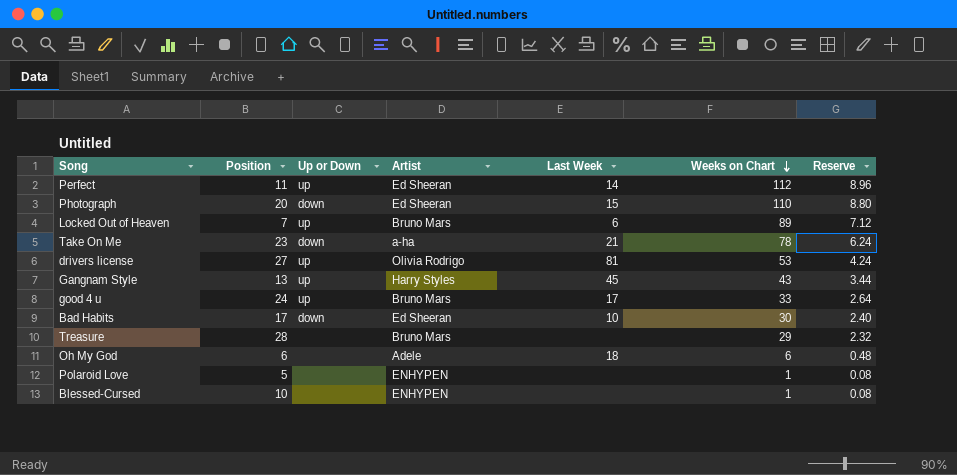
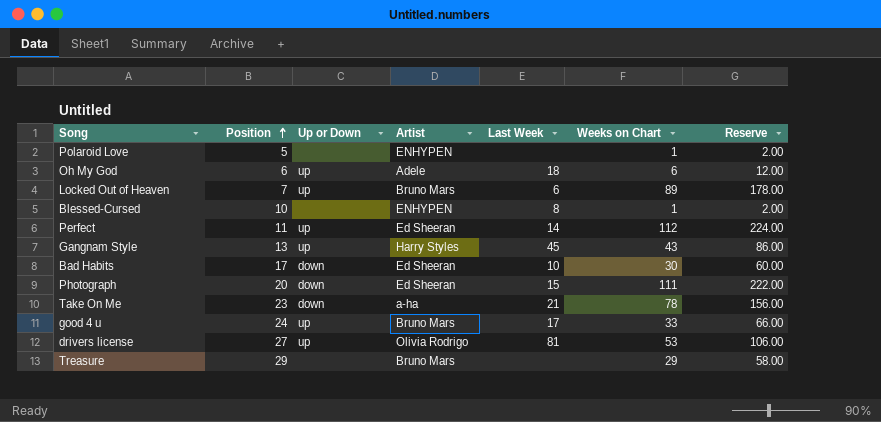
row order: Weeks on Chart descending -> Position ascending
column Reserve | formula: [Weeks on Chart] * 0.08 -> [Weeks on Chart] * 2
Oh My God | Up or Down: none -> up
Blessed-Cursed | Last Week: none -> 8
Photograph | Weeks on Chart: 110 -> 111
Treasure | Position: 28 -> 29

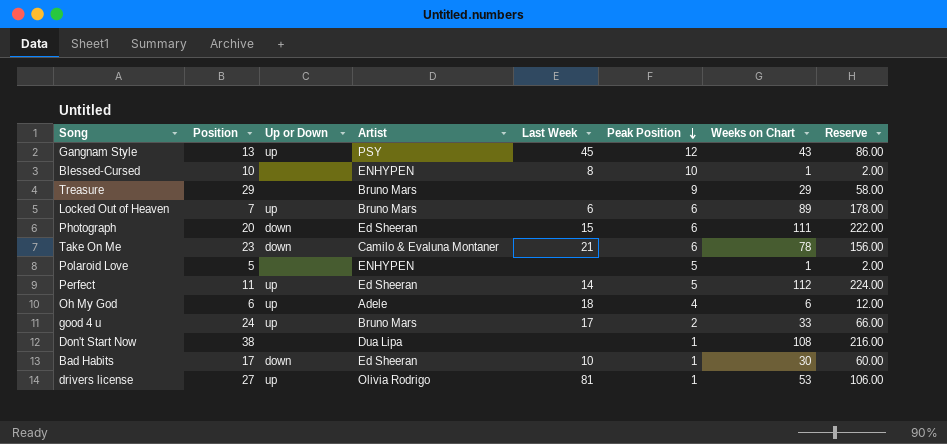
row order: Position ascending -> Peak Position descending
column Peak Position | position: none -> 6
Gangnam Style | Artist: Harry Styles -> PSY
Take On Me | Artist: a-ha -> Camilo & Evaluna Montaner
row Don't Start Now: none -> 38 | none | Dua Lipa | none | 1 | 108 | 216.00

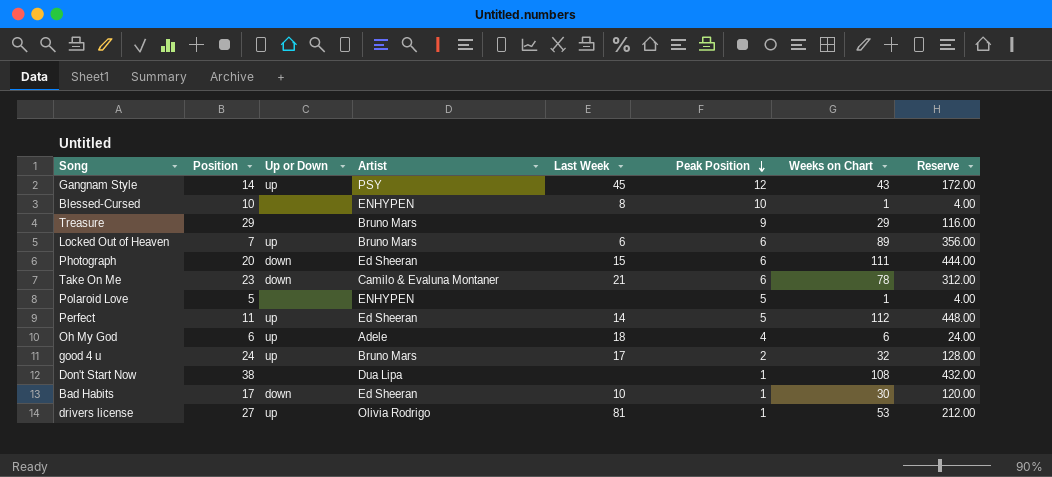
column Reserve | formula: [Weeks on Chart] * 2 -> [Weeks on Chart] * 4
Gangnam Style | Position: 13 -> 14
good 4 u | Weeks on Chart: 33 -> 32

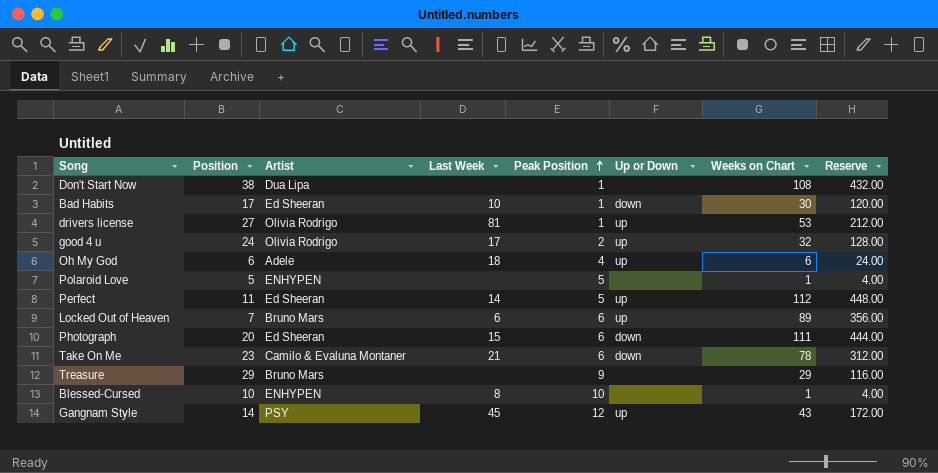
row order: Peak Position descending -> Peak Position ascending
column Up or Down | position: 3 -> 6
good 4 u | Artist: Bruno Mars -> Olivia Rodrigo

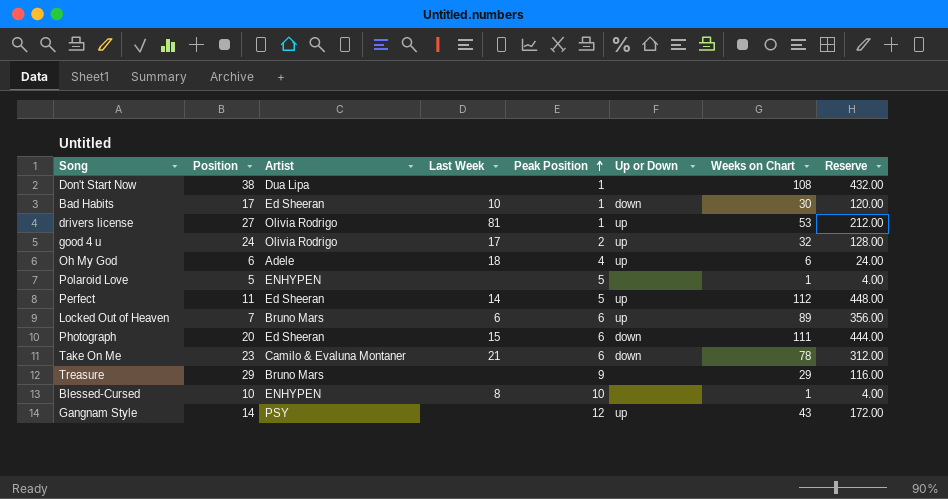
Gangnam Style | Last Week: 45 -> none

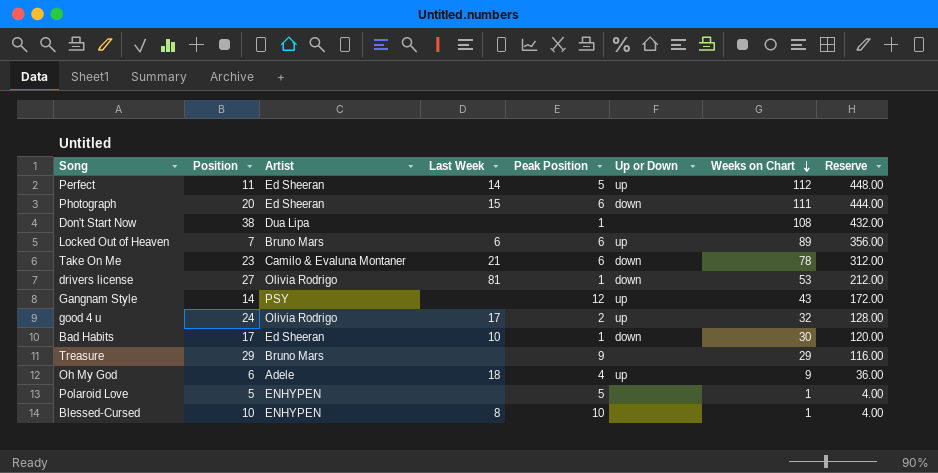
row order: Peak Position ascending -> Weeks on Chart descending
drivers license | Up or Down: up -> down
Oh My God | Weeks on Chart: 6 -> 9
Oh My God | Reserve: 24.00 -> 36.00

